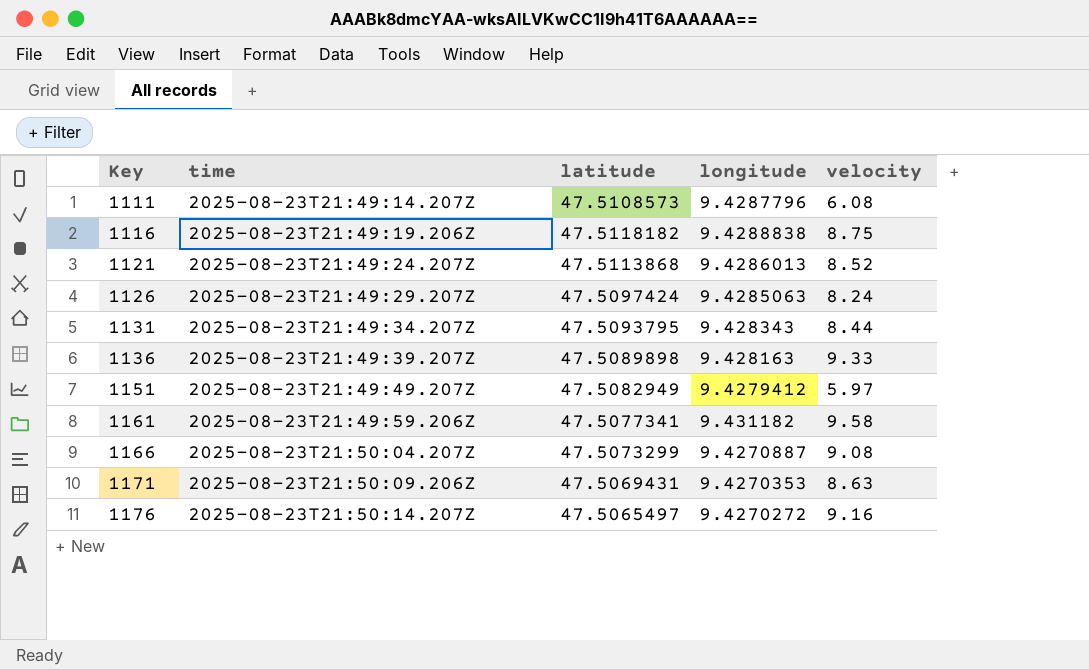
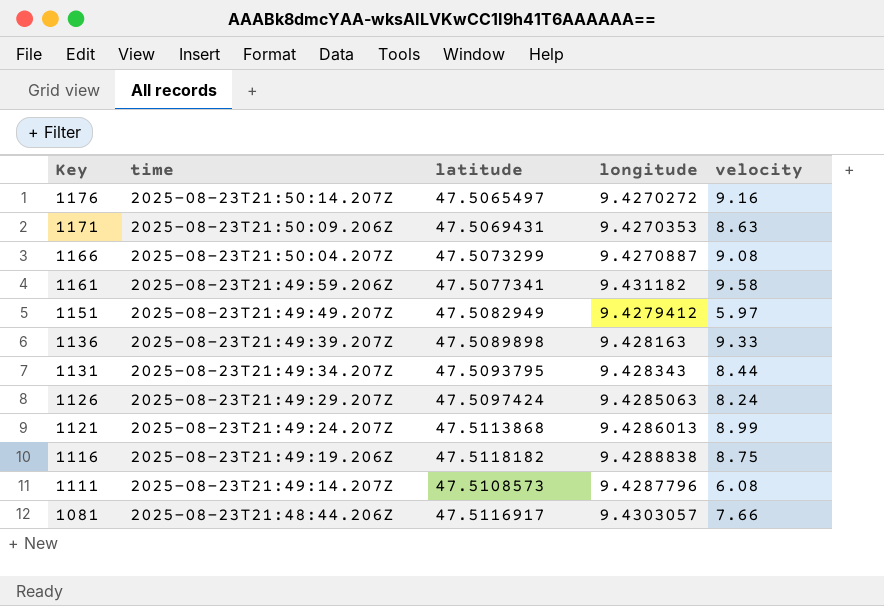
row order: Key ascending -> Key descending
1121 | velocity: 8.52 -> 8.99
row 1081: none -> 2025-08-23T21:48:44.206Z | 47.5116917 | 9.4303057 | 7.66

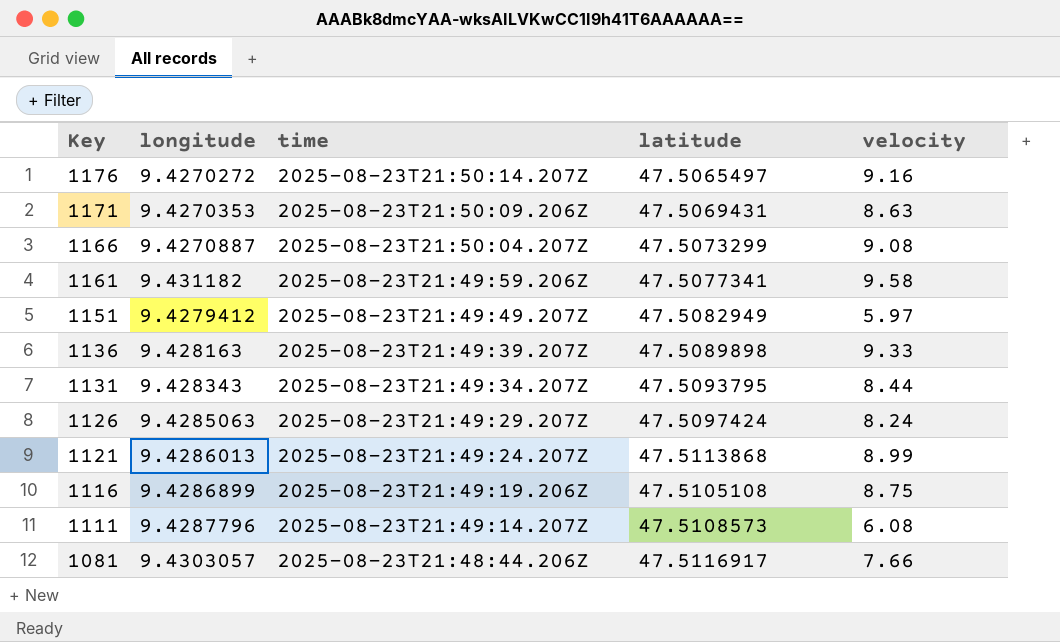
column longitude | position: 4 -> 2
1116 | longitude: 9.4288838 -> 9.4286899
1116 | latitude: 47.5118182 -> 47.5105108

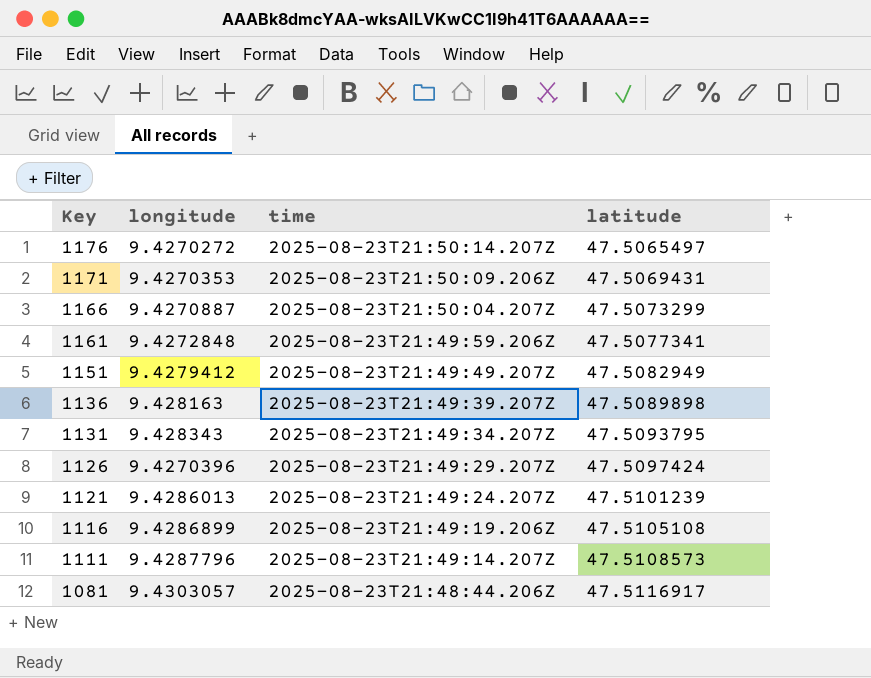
column velocity | position: 5 -> none
1161 | longitude: 9.431182 -> 9.4272848
1126 | longitude: 9.4285063 -> 9.4270396
1121 | latitude: 47.5113868 -> 47.5101239

